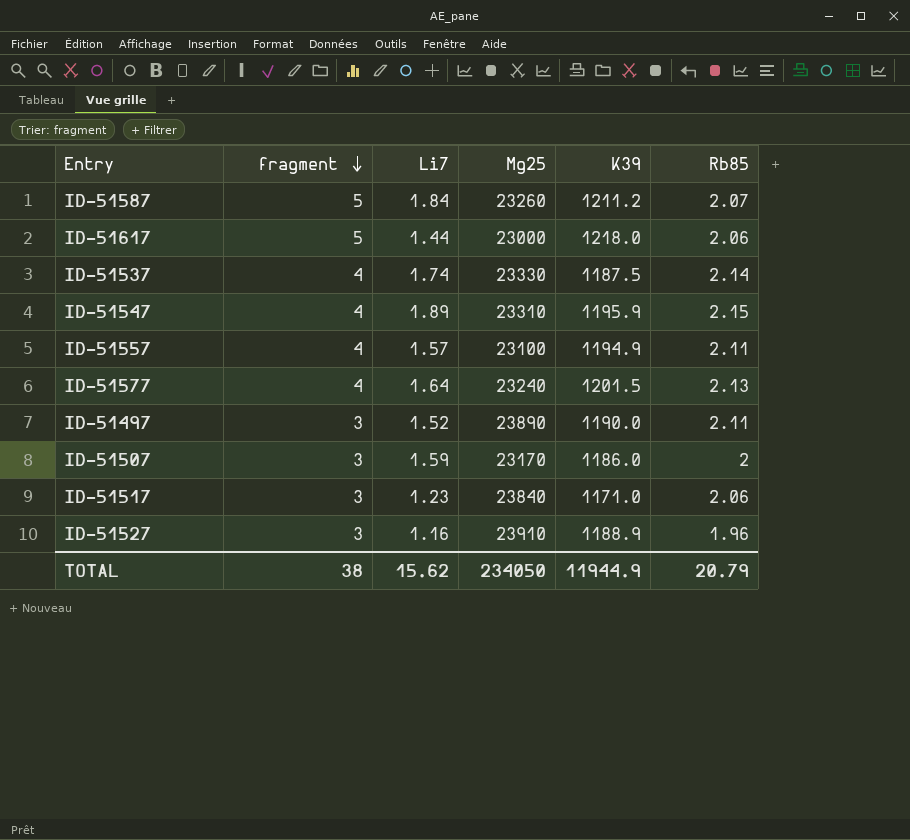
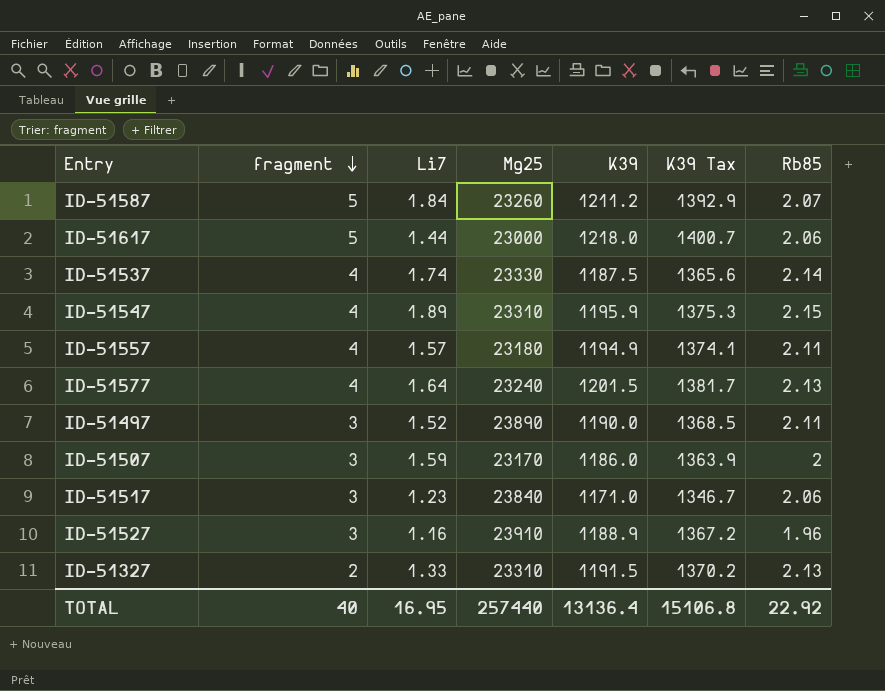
column K39 Tax | formula: none -> [K39] * 1.15
ID-51557 | Mg25: 23100 -> 23180
row ID-51327: none -> 2 | 1.33 | 23310 | 1191.5 | 1370.2 | 2.13
TOTAL | fragment: 38 -> 40
TOTAL | Li7: 15.62 -> 16.95
TOTAL | Mg25: 234050 -> 257440
TOTAL | K39: 11944.9 -> 13136.4
TOTAL | Rb85: 20.79 -> 22.92

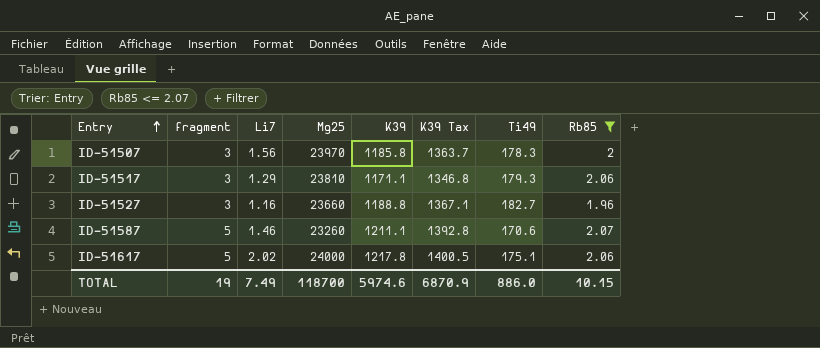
filter: none -> Rb85 <= 2.07
row order: fragment descending -> Entry ascending
column Ti49 | position: none -> 7
ID-51507 | Li7: 1.59 -> 1.56
ID-51507 | Mg25: 23170 -> 23970
ID-51507 | K39: 1186.0 -> 1185.8
ID-51507 | K39 Tax: 1363.9 -> 1363.7
ID-51517 | Li7: 1.23 -> 1.29
ID-51517 | Mg25: 23840 -> 23810
ID-51517 | K39: 1171.0 -> 1171.1
ID-51517 | K39 Tax: 1346.7 -> 1346.8
ID-51527 | Mg25: 23910 -> 23660
ID-51527 | K39: 1188.9 -> 1188.8
ID-51527 | K39 Tax: 1367.2 -> 1367.1
ID-51587 | Li7: 1.84 -> 1.46
ID-51587 | K39: 1211.2 -> 1211.1
ID-51587 | K39 Tax: 1392.9 -> 1392.8
ID-51617 | Li7: 1.44 -> 2.02
ID-51617 | Mg25: 23000 -> 24000
ID-51617 | K39: 1218.0 -> 1217.8
ID-51617 | K39 Tax: 1400.7 -> 1400.5
TOTAL | fragment: 40 -> 19
TOTAL | Li7: 16.95 -> 7.49
TOTAL | Mg25: 257440 -> 118700
TOTAL | K39: 13136.4 -> 5974.6
TOTAL | K39 Tax: 15106.8 -> 6870.9
TOTAL | Rb85: 22.92 -> 10.15

